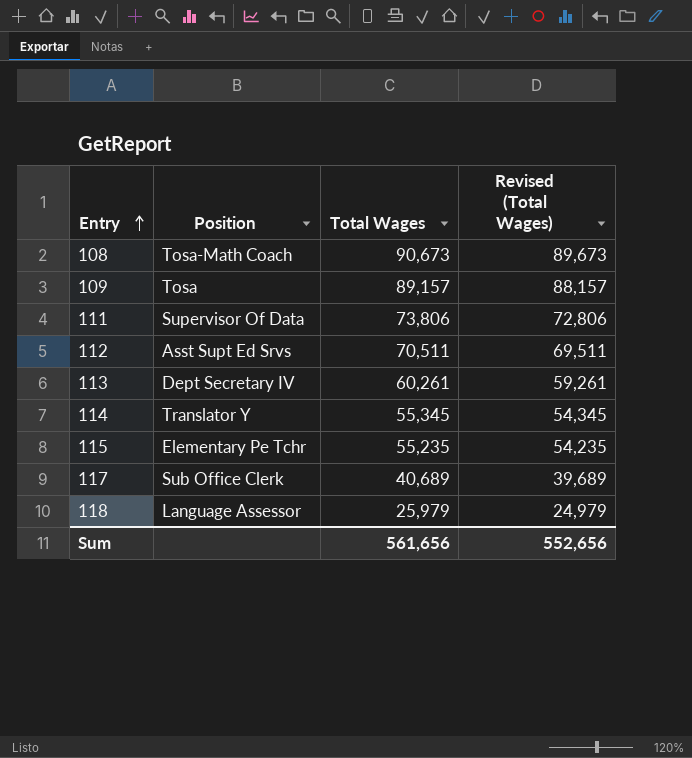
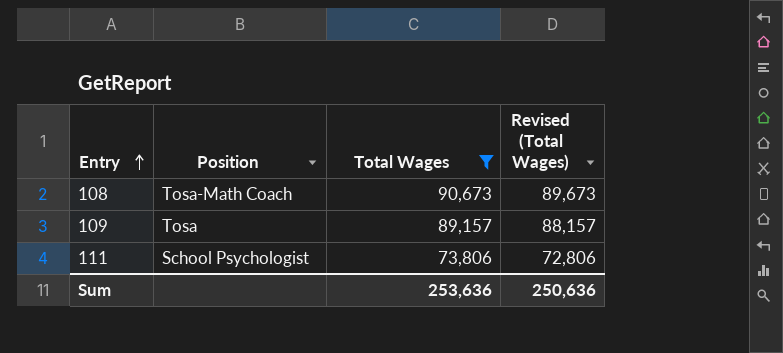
filter: none -> Total Wages >= 73,806
111 | Position: Supervisor Of Data -> School Psychologist
Sum | Total Wages: 561,656 -> 253,636
Sum | Revised (Total Wages): 552,656 -> 250,636

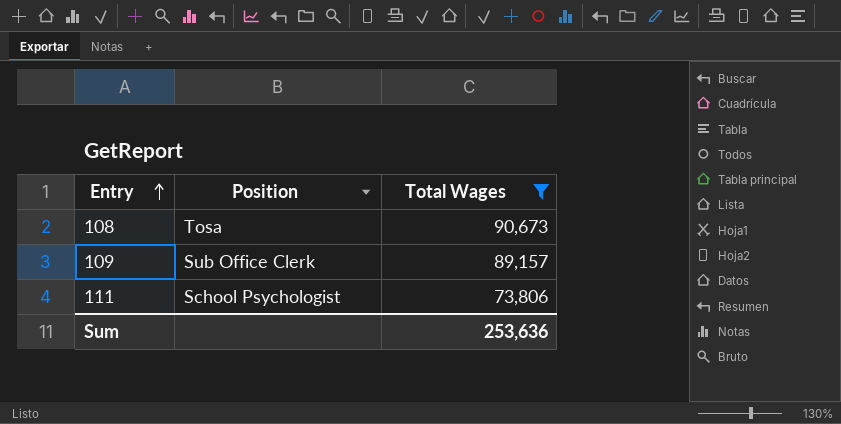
column Revised (Total Wages) | formula: [Total Wages] - 1000 -> none
108 | Position: Tosa-Math Coach -> Tosa
109 | Position: Tosa -> Sub Office Clerk

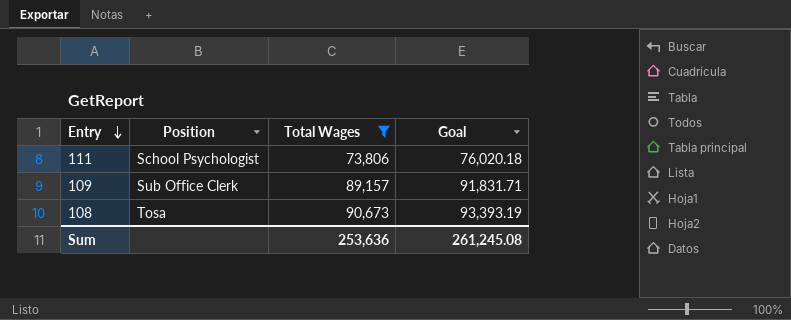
row order: Entry ascending -> Entry descending
column Goal | formula: none -> [Total Wages] * 1.03

